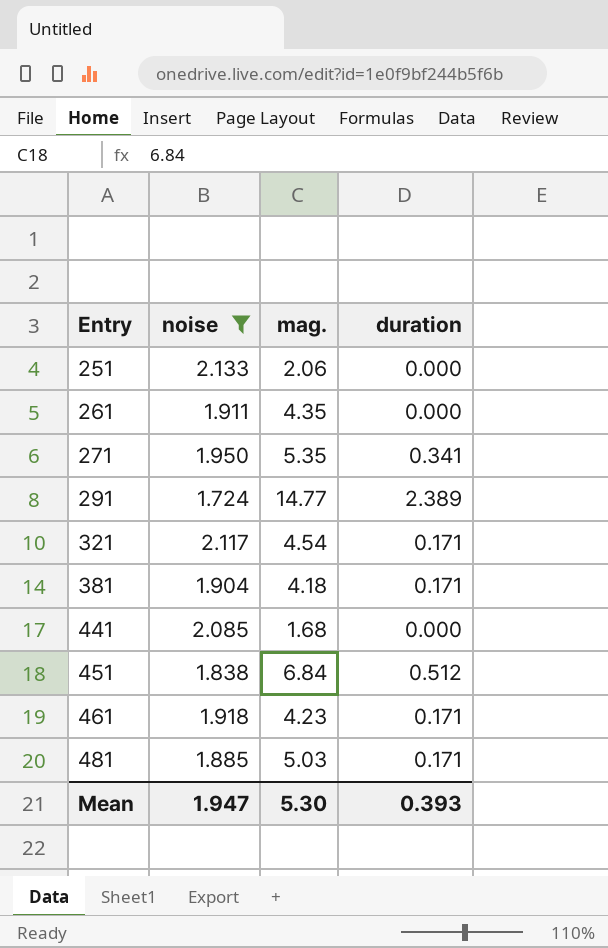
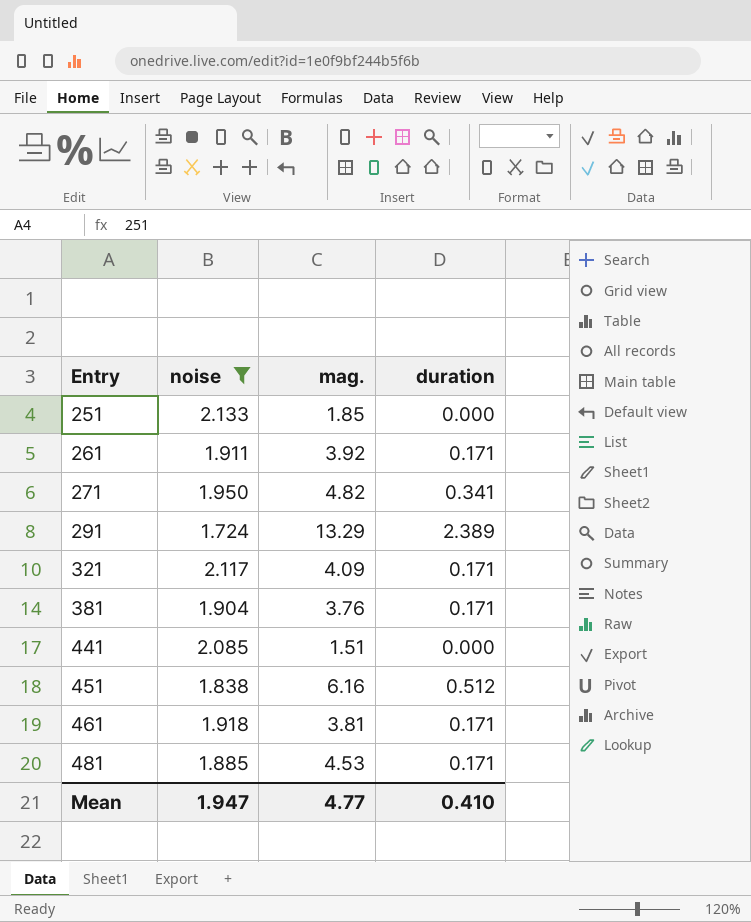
251 | mag.: 2.06 -> 1.85
261 | mag.: 4.35 -> 3.92
261 | duration: 0.000 -> 0.171
271 | mag.: 5.35 -> 4.82
291 | mag.: 14.77 -> 13.29
321 | mag.: 4.54 -> 4.09
381 | mag.: 4.18 -> 3.76
441 | mag.: 1.68 -> 1.51
451 | mag.: 6.84 -> 6.16
461 | mag.: 4.23 -> 3.81
481 | mag.: 5.03 -> 4.53
Mean | mag.: 5.30 -> 4.77
Mean | duration: 0.393 -> 0.410

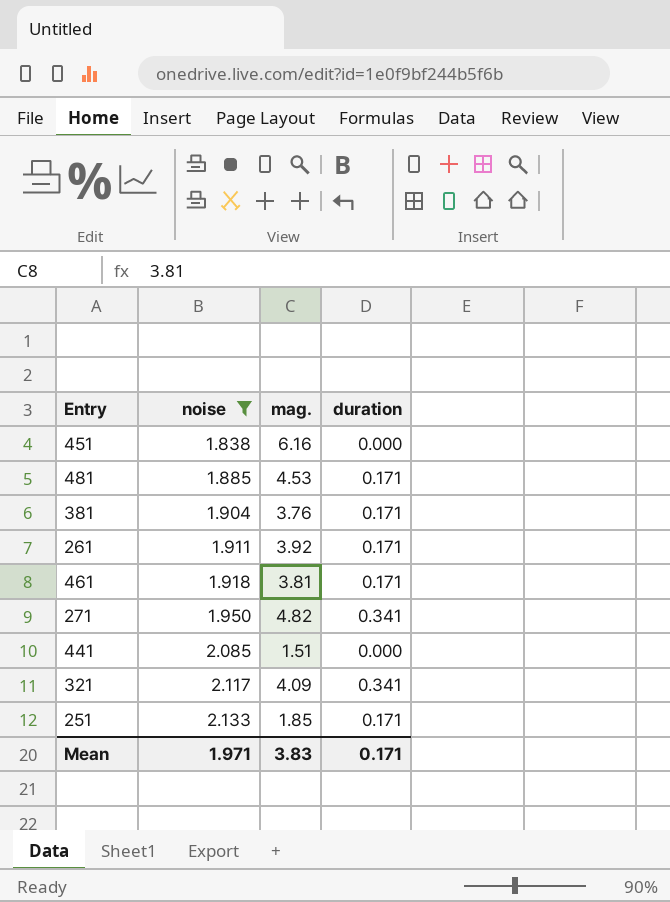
row order: Entry ascending -> noise ascending
row 291: 1.724 | 13.29 | 2.389 -> none
451 | duration: 0.512 -> 0.000
321 | duration: 0.171 -> 0.341
251 | duration: 0.000 -> 0.171
Mean | noise: 1.947 -> 1.971
Mean | mag.: 4.77 -> 3.83
Mean | duration: 0.410 -> 0.171

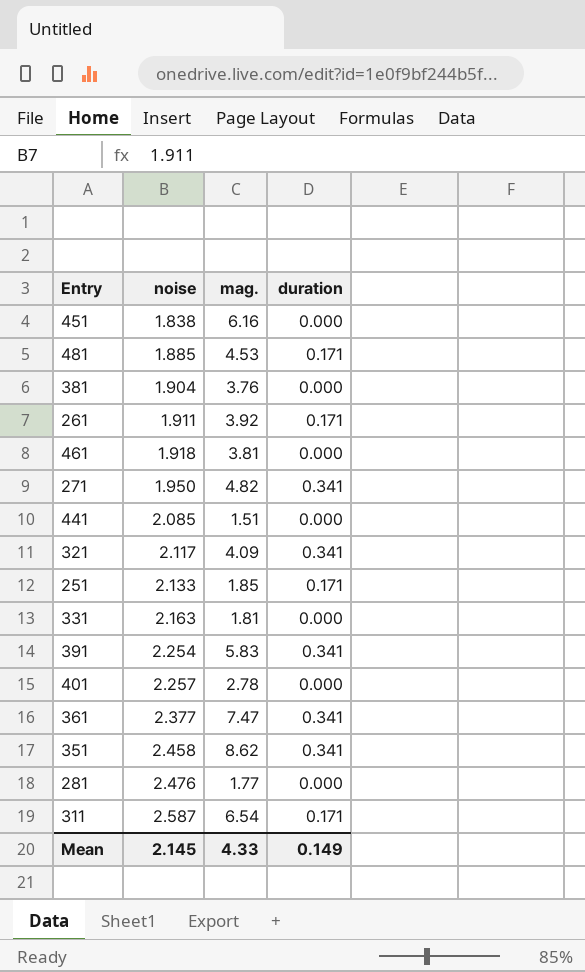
filter: noise <= 2.133 -> none
381 | duration: 0.171 -> 0.000
461 | duration: 0.171 -> 0.000
Mean | noise: 1.971 -> 2.145
Mean | mag.: 3.83 -> 4.33
Mean | duration: 0.171 -> 0.149

